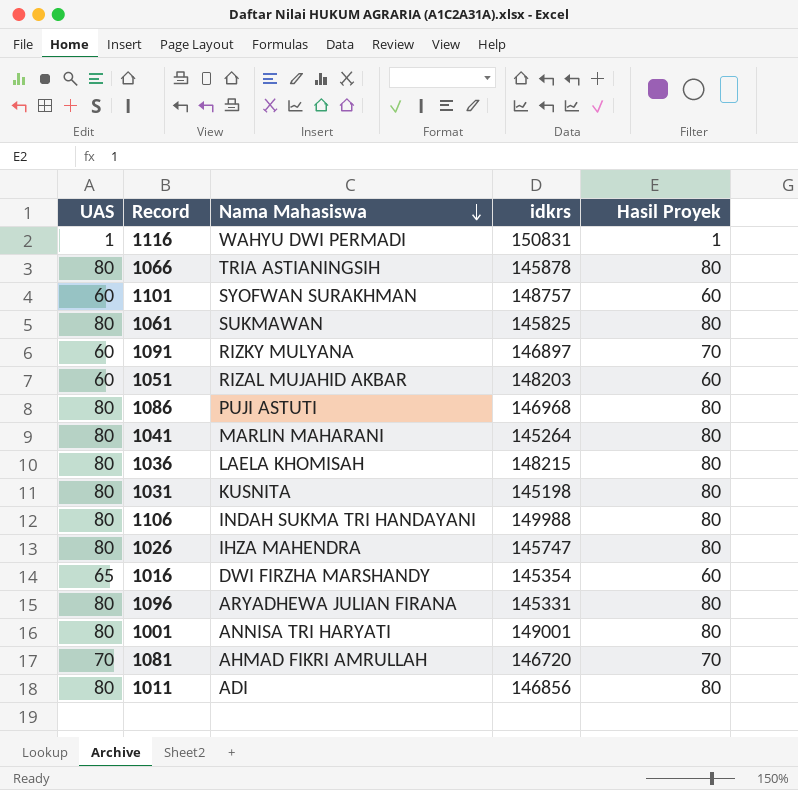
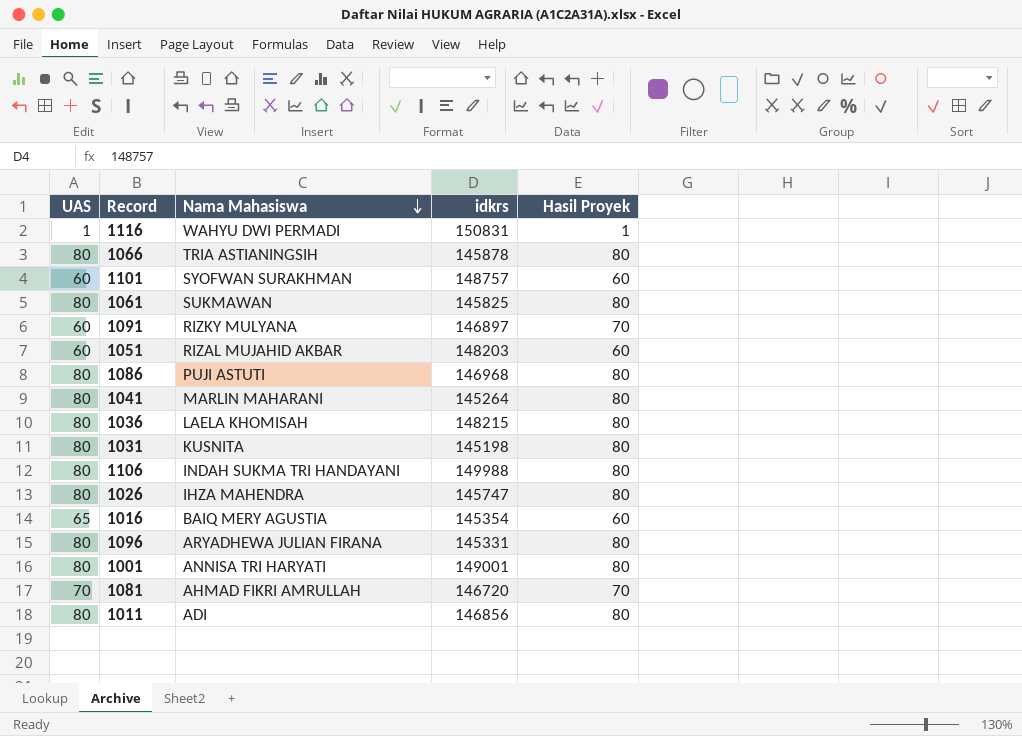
1016 | Nama Mahasiswa: DWI FIRZHA MARSHANDY -> BAIQ MERY AGUSTIA

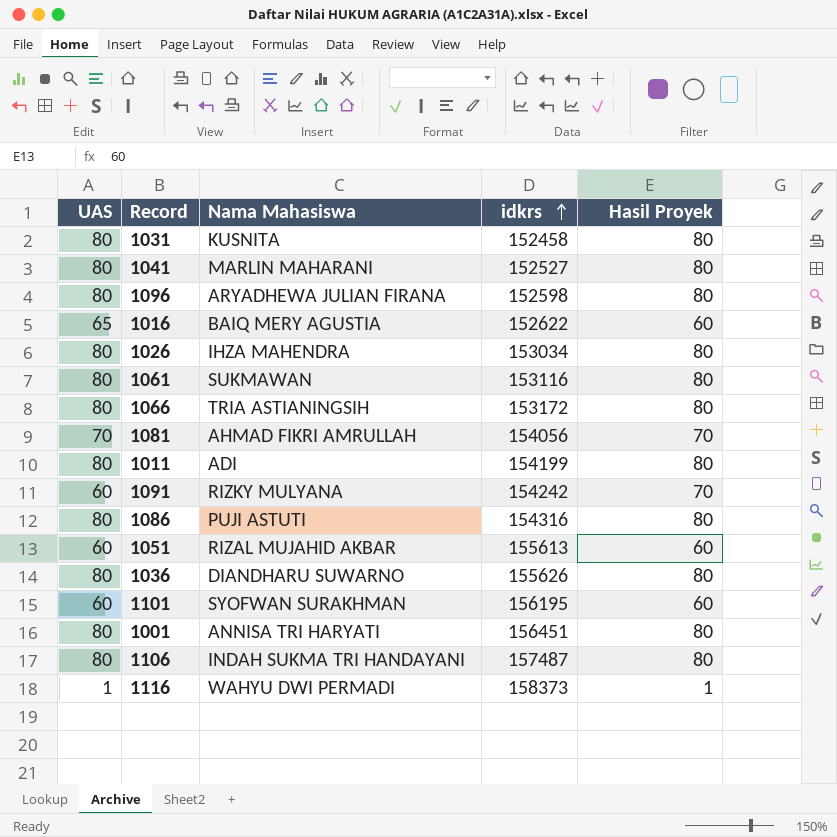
row order: Nama Mahasiswa descending -> idkrs ascending
1031 | idkrs: 145198 -> 152458
1041 | idkrs: 145264 -> 152527
1096 | idkrs: 145331 -> 152598
1016 | idkrs: 145354 -> 152622
1026 | idkrs: 145747 -> 153034
1061 | idkrs: 145825 -> 153116
1066 | idkrs: 145878 -> 153172
1081 | idkrs: 146720 -> 154056
1011 | idkrs: 146856 -> 154199
1091 | idkrs: 146897 -> 154242
1086 | idkrs: 146968 -> 154316
1051 | idkrs: 148203 -> 155613
1036 | Nama Mahasiswa: LAELA KHOMISAH -> DIANDHARU SUWARNO
1036 | idkrs: 148215 -> 155626
1101 | idkrs: 148757 -> 156195
1001 | idkrs: 149001 -> 156451
1106 | idkrs: 149988 -> 157487
1116 | idkrs: 150831 -> 158373

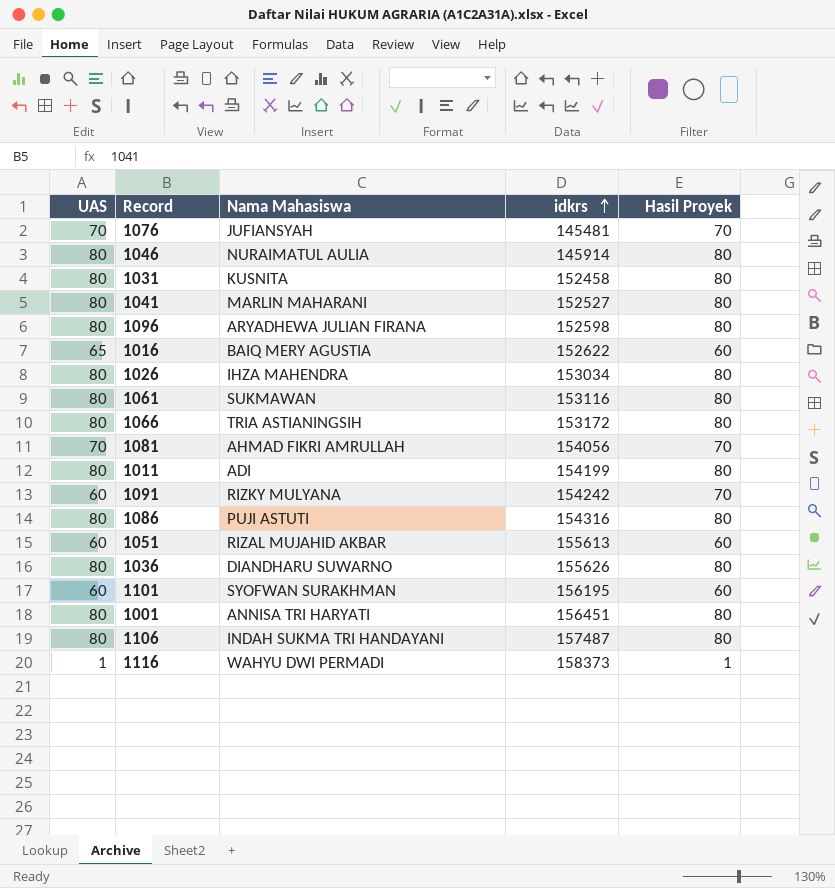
row 1076: none -> 70 | JUFIANSYAH | 145481 | 70
row 1046: none -> 80 | NURAIMATUL AULIA | 145914 | 80

